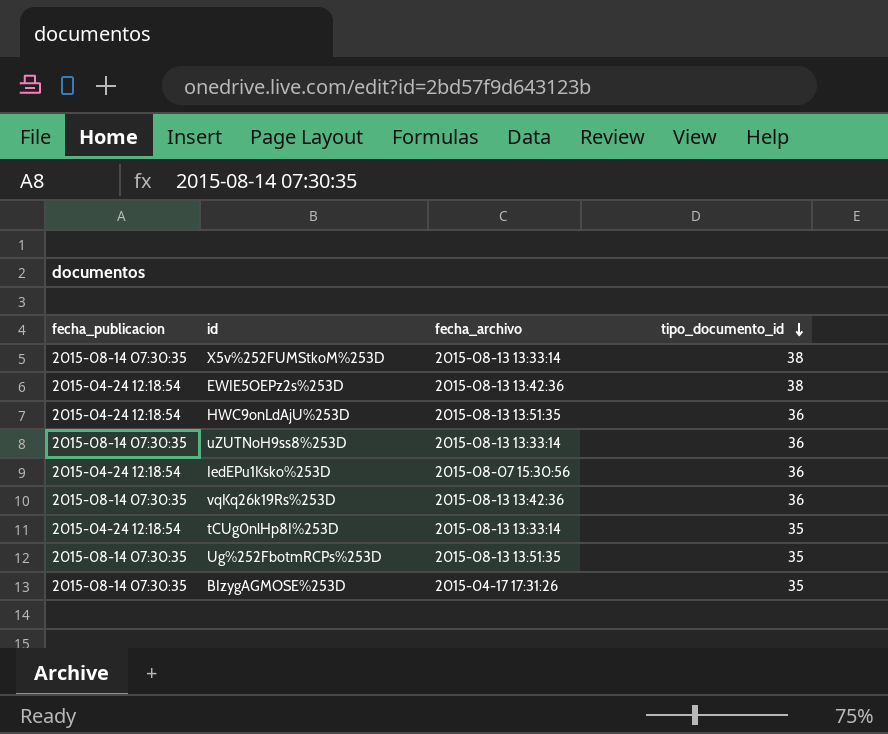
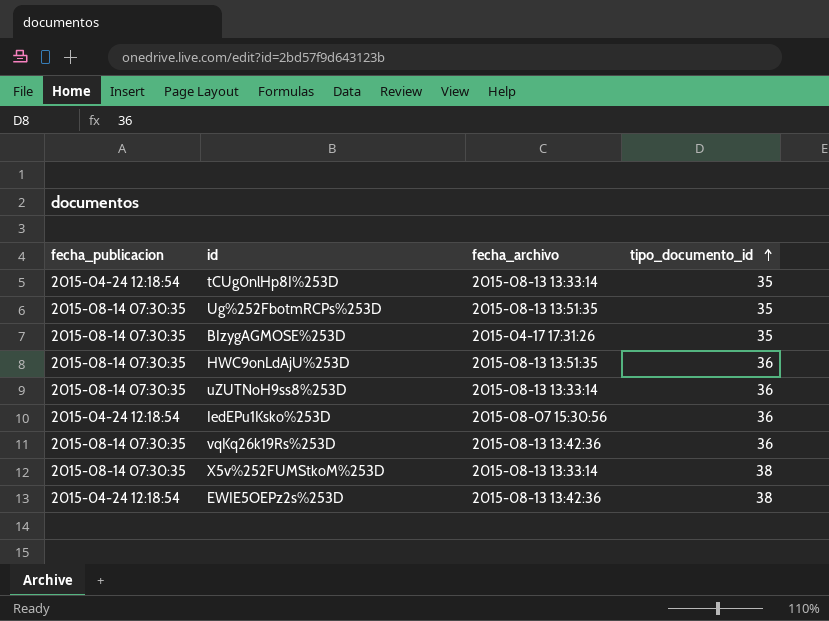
row order: tipo_documento_id descending -> tipo_documento_id ascending
HWC9onLdAjU%253D | fecha_publicacion: 2015-04-24 12:18:54 -> 2015-08-14 07:30:35

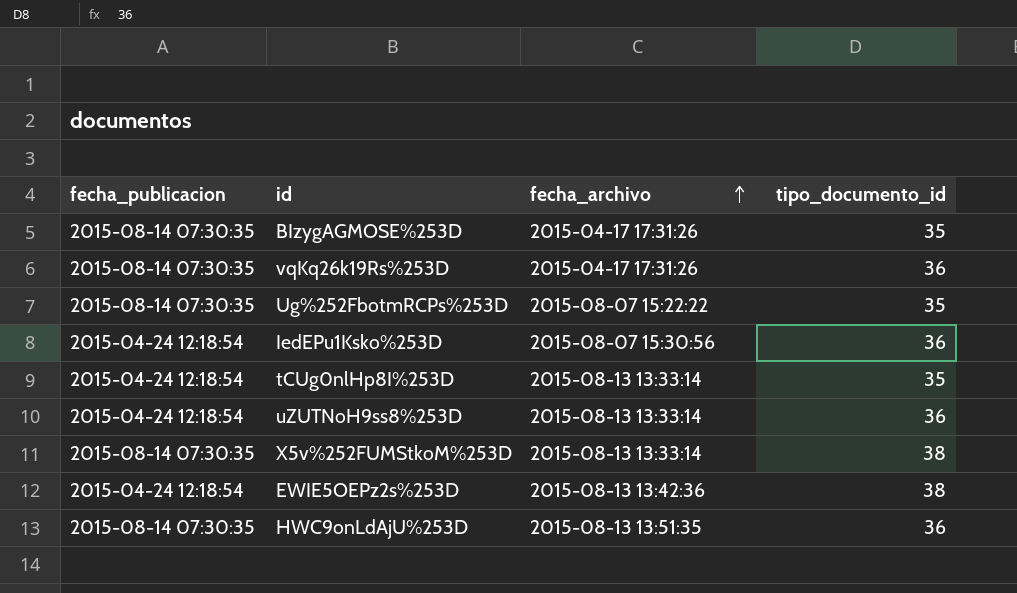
row order: tipo_documento_id ascending -> fecha_archivo ascending
vqKq26k19Rs%253D | fecha_archivo: 2015-08-13 13:42:36 -> 2015-04-17 17:31:26
Ug%252FbotmRCPs%253D | fecha_archivo: 2015-08-13 13:51:35 -> 2015-08-07 15:22:22
uZUTNoH9ss8%253D | fecha_publicacion: 2015-08-14 07:30:35 -> 2015-04-24 12:18:54

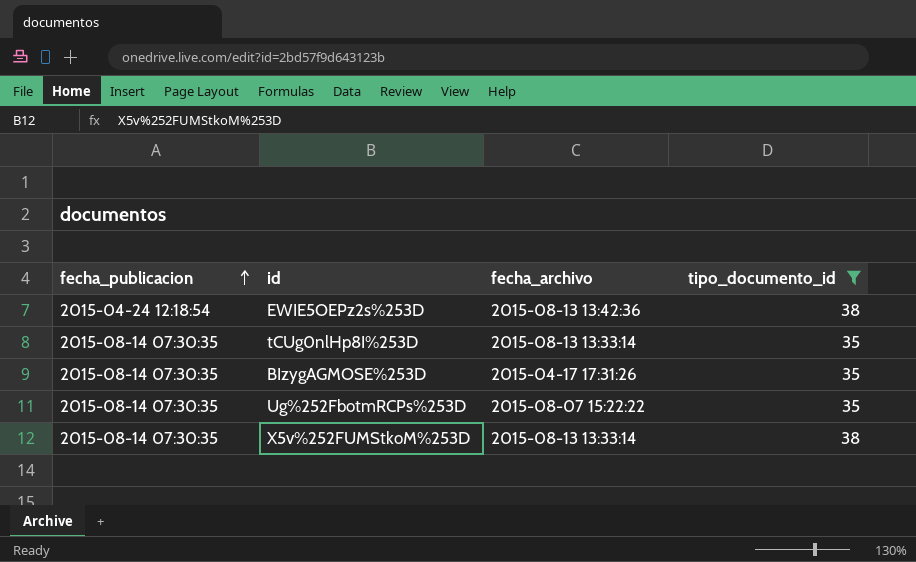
filter: none -> tipo_documento_id != 36
row order: fecha_archivo ascending -> fecha_publicacion ascending
tCUg0nlHp8I%253D | fecha_publicacion: 2015-04-24 12:18:54 -> 2015-08-14 07:30:35

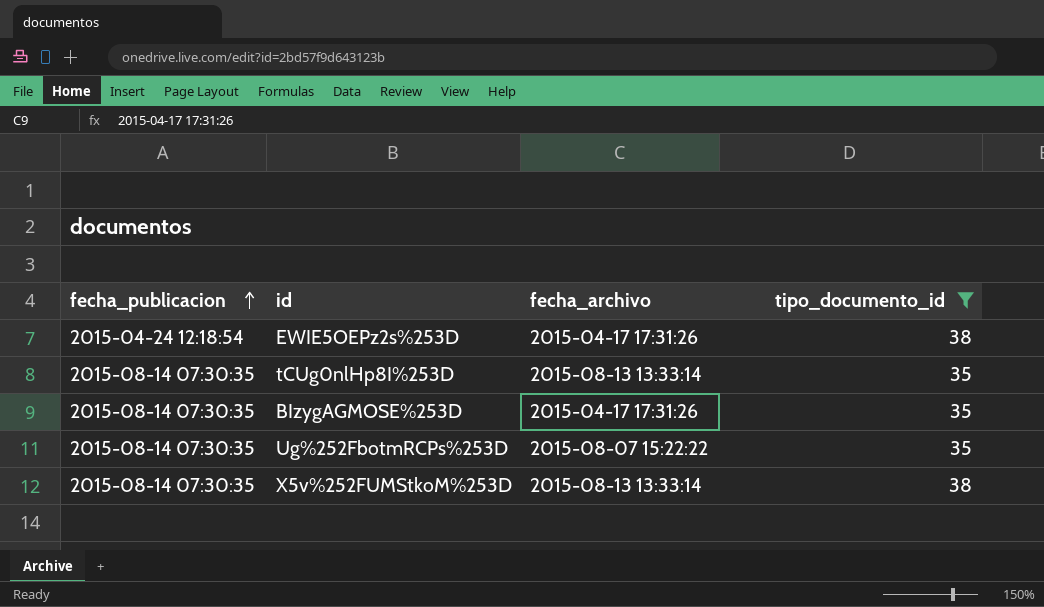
EWIE5OEPz2s%253D | fecha_archivo: 2015-08-13 13:42:36 -> 2015-04-17 17:31:26

